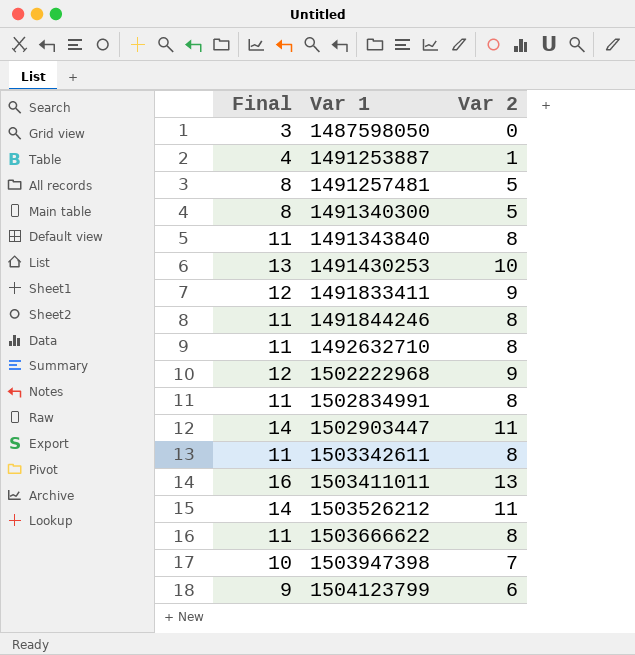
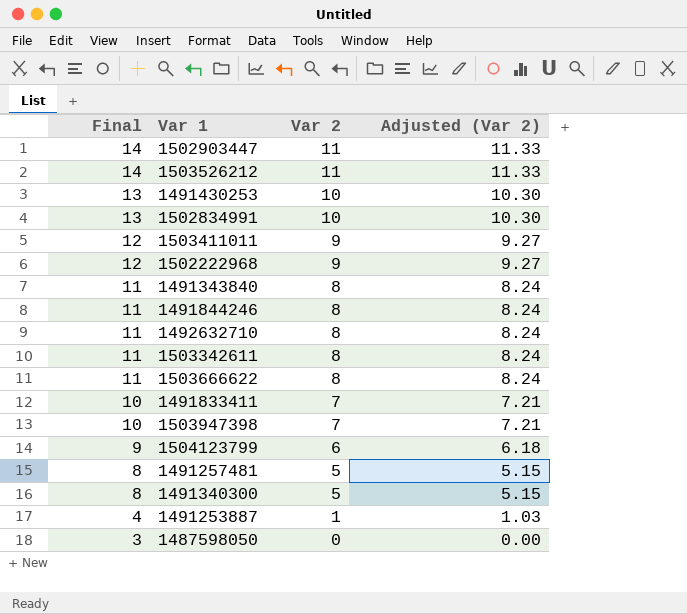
row order: Var 1 ascending -> Final descending
column Adjusted (Var 2) | formula: none -> [Var 2] * 1.03
1502834991 | Final: 11 -> 13
1502834991 | Var 2: 8 -> 10
1503411011 | Final: 16 -> 12
1503411011 | Var 2: 13 -> 9
1491833411 | Final: 12 -> 10
1491833411 | Var 2: 9 -> 7

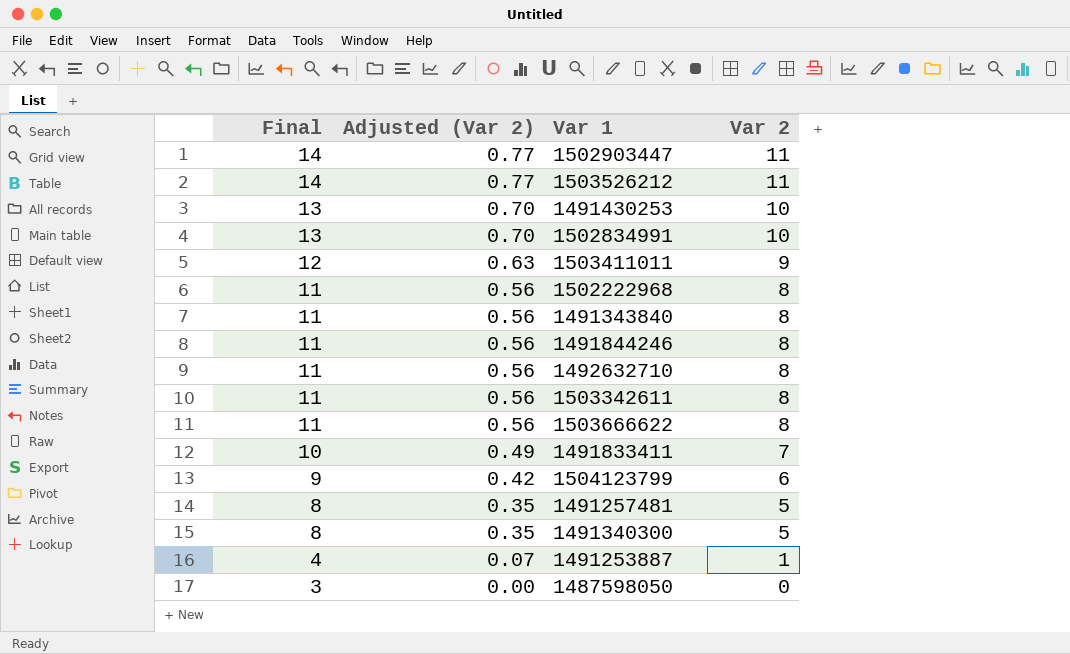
column Adjusted (Var 2) | formula: [Var 2] * 1.03 -> [Var 2] * 0.07
column Adjusted (Var 2) | position: 4 -> 2
row 1503947398: 10 | 7 | 7.21 -> none
1502222968 | Final: 12 -> 11
1502222968 | Var 2: 9 -> 8

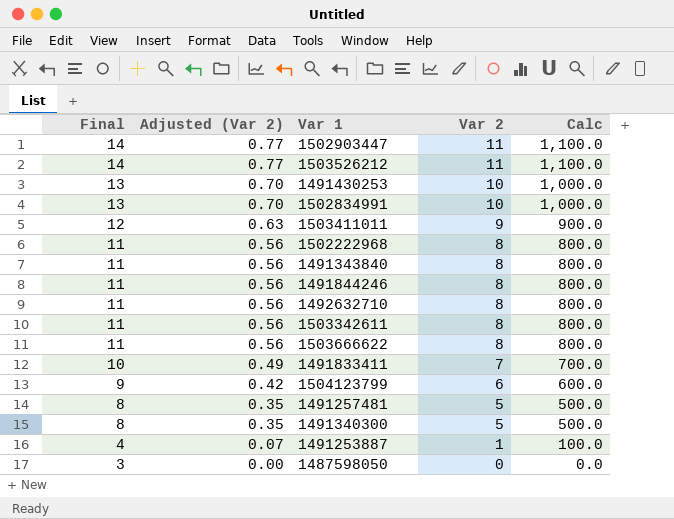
column Calc | formula: none -> [Var 2] * 100

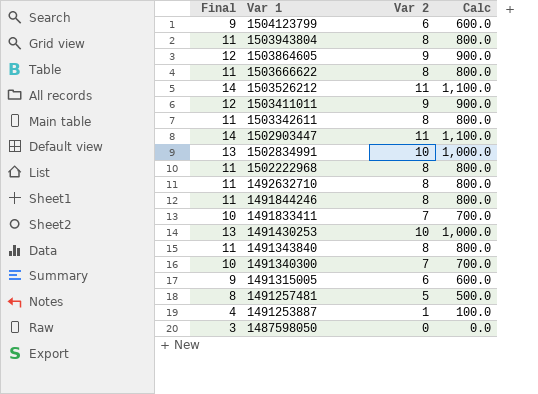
row order: Final descending -> Var 1 descending
column Adjusted (Var 2) | formula: [Var 2] * 0.07 -> none
row 1503943804: none -> 11 | 8 | 800.0
row 1503864605: none -> 12 | 9 | 900.0
1491340300 | Final: 8 -> 10
1491340300 | Var 2: 5 -> 7
1491340300 | Calc: 500.0 -> 700.0
row 1491315005: none -> 9 | 6 | 600.0

